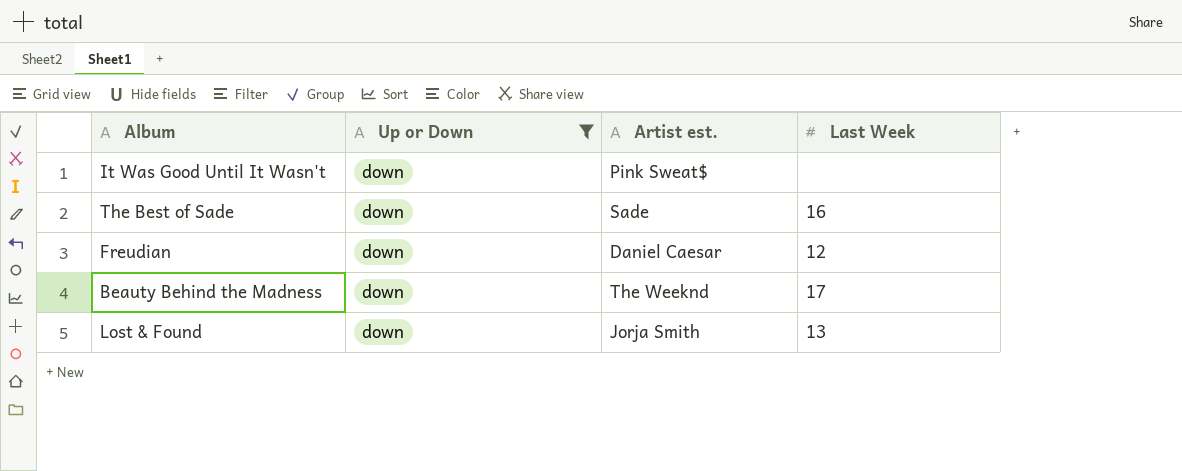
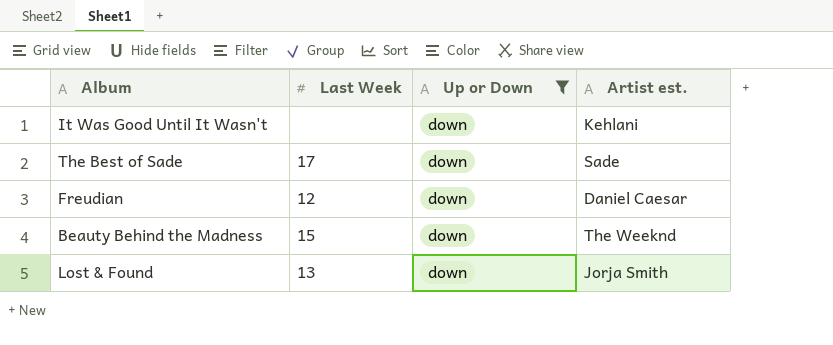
column Last Week | position: 4 -> 2
It Was Good Until It Wasn't | Artist est.: Pink Sweat$ -> Kehlani
The Best of Sade | Last Week: 16 -> 17
Beauty Behind the Madness | Last Week: 17 -> 15

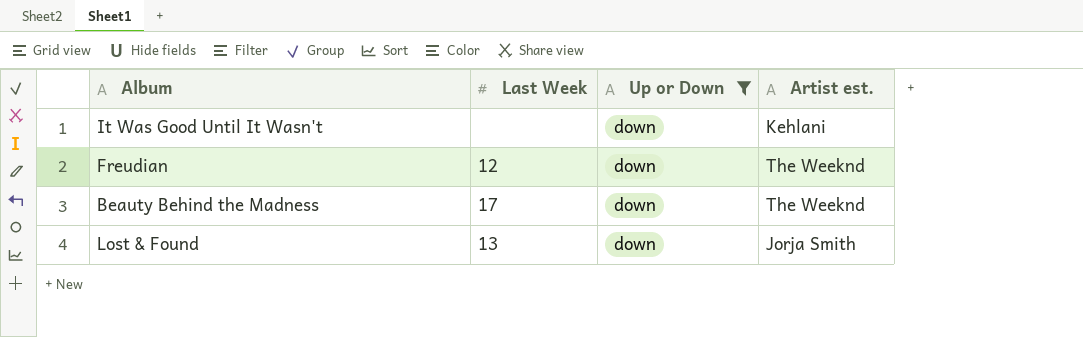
row The Best of Sade: 17 | down | Sade -> none
Freudian | Artist est.: Daniel Caesar -> The Weeknd
Beauty Behind the Madness | Last Week: 15 -> 17

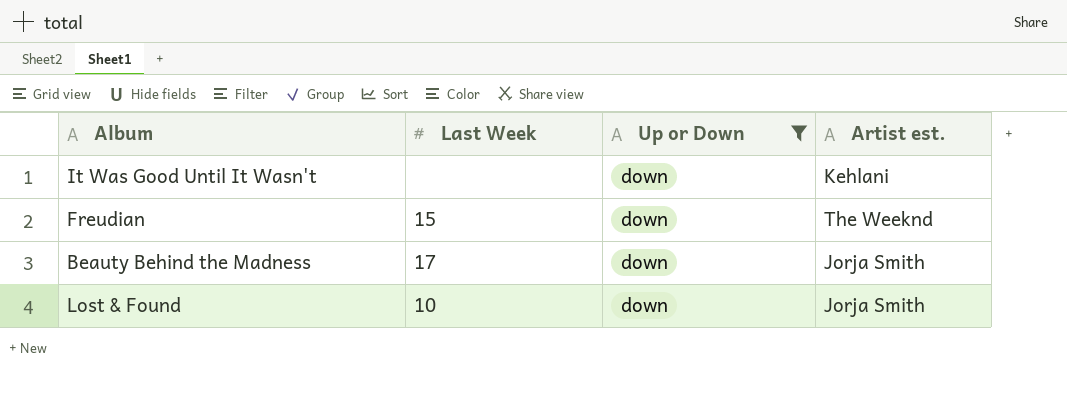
Freudian | Last Week: 12 -> 15
Beauty Behind the Madness | Artist est.: The Weeknd -> Jorja Smith
Lost & Found | Last Week: 13 -> 10

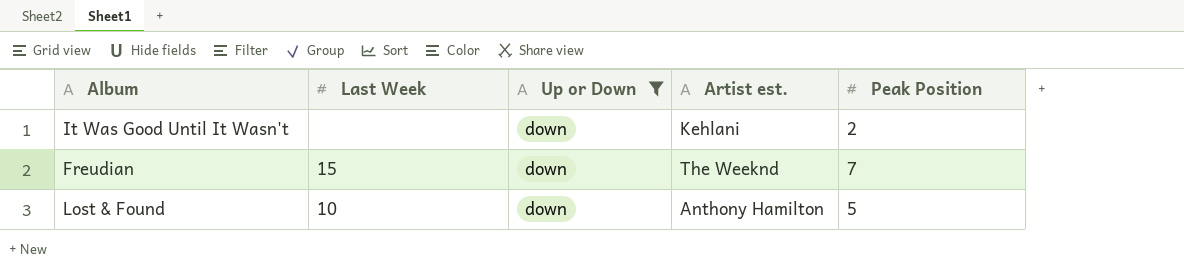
column Peak Position | position: none -> 5
row Beauty Behind the Madness: 17 | down | Jorja Smith -> none
Lost & Found | Artist est.: Jorja Smith -> Anthony Hamilton

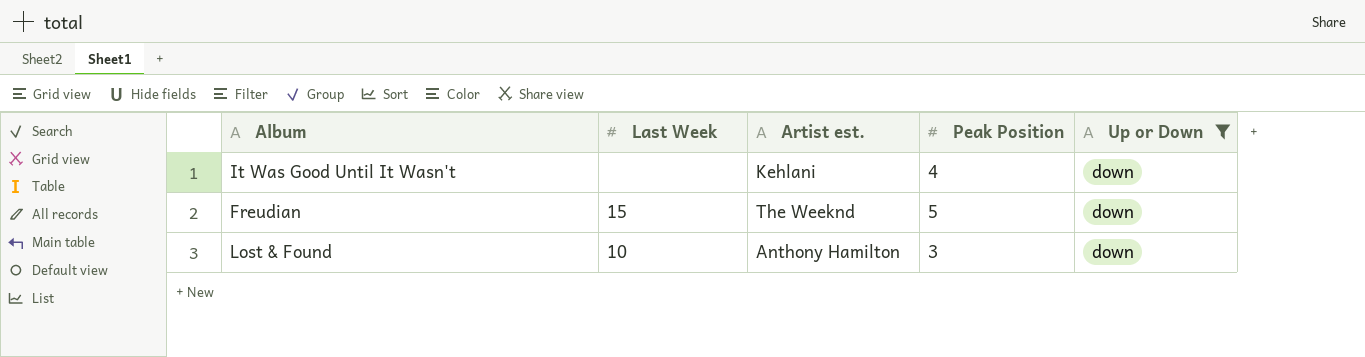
column Up or Down | position: 3 -> 5
It Was Good Until It Wasn't | Peak Position: 2 -> 4
Freudian | Peak Position: 7 -> 5
Lost & Found | Peak Position: 5 -> 3

